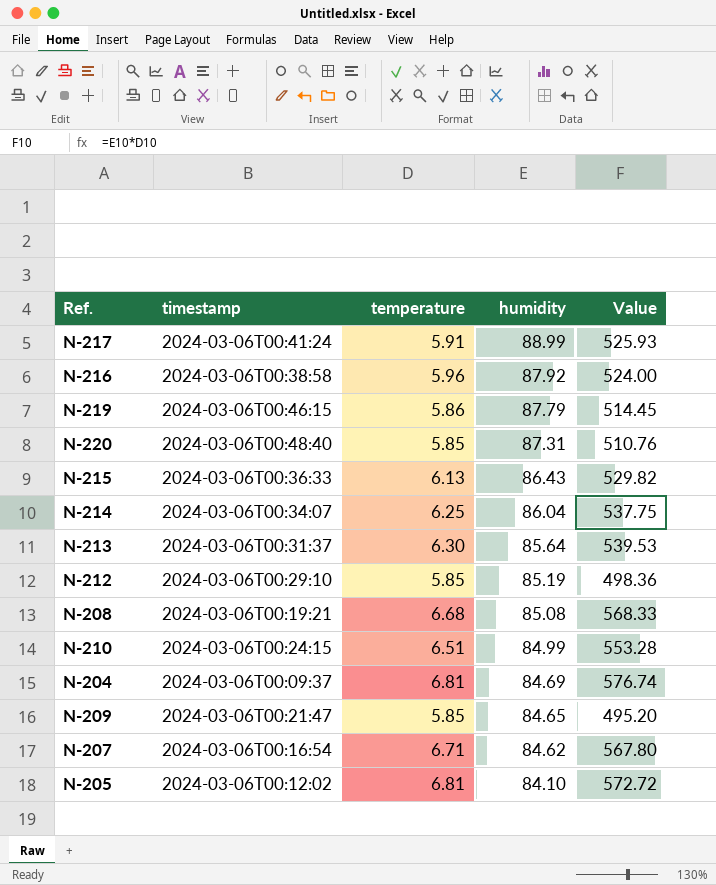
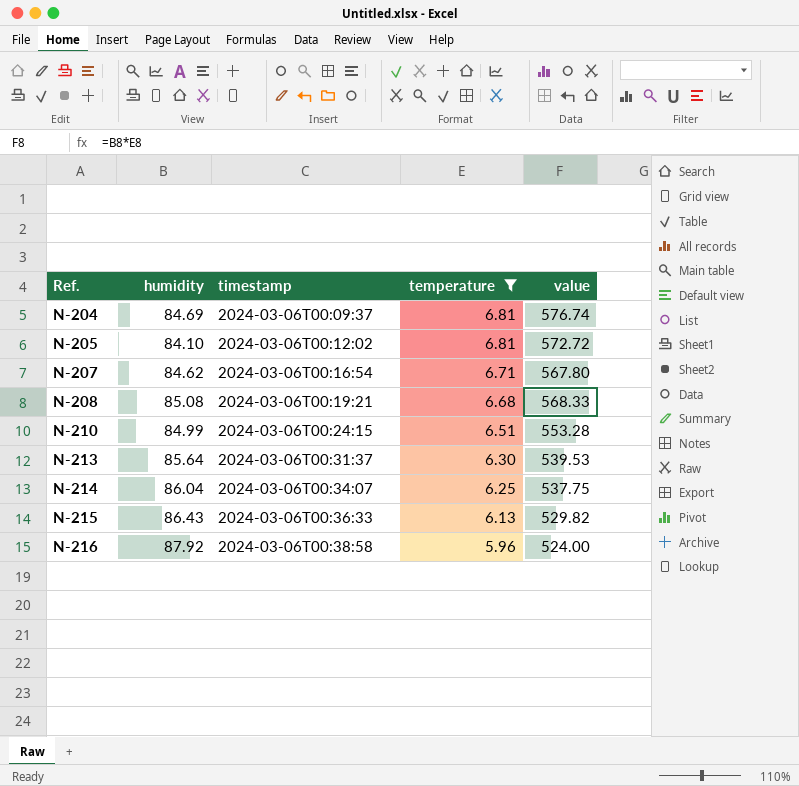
filter: none -> temperature >= 5.96
row order: humidity descending -> Ref. ascending
column humidity | position: 4 -> 2
column name: Value -> value

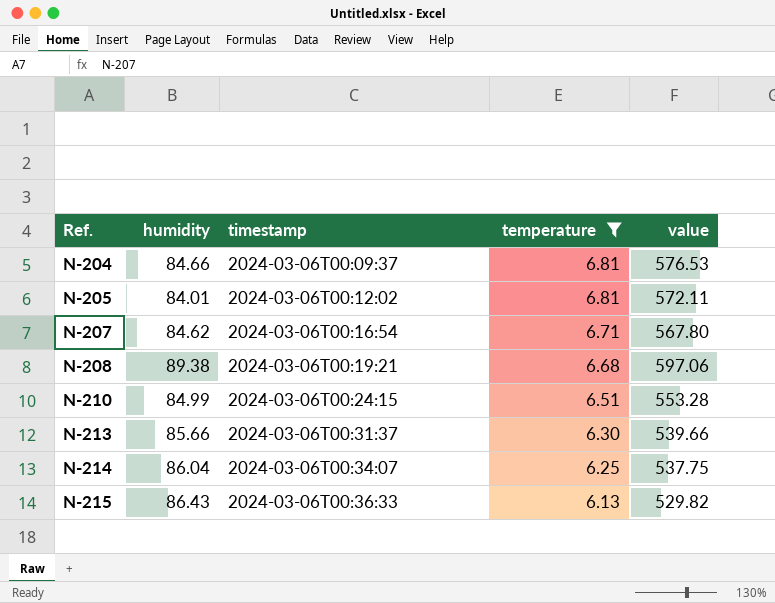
row N-216: 87.92 | 2024-03-06T00:38:58 | 5.96 | 524.00 -> none
N-204 | humidity: 84.69 -> 84.66
N-204 | value: 576.74 -> 576.53
N-205 | humidity: 84.10 -> 84.01
N-205 | value: 572.72 -> 572.11
N-208 | humidity: 85.08 -> 89.38
N-208 | value: 568.33 -> 597.06
N-213 | humidity: 85.64 -> 85.66
N-213 | value: 539.53 -> 539.66

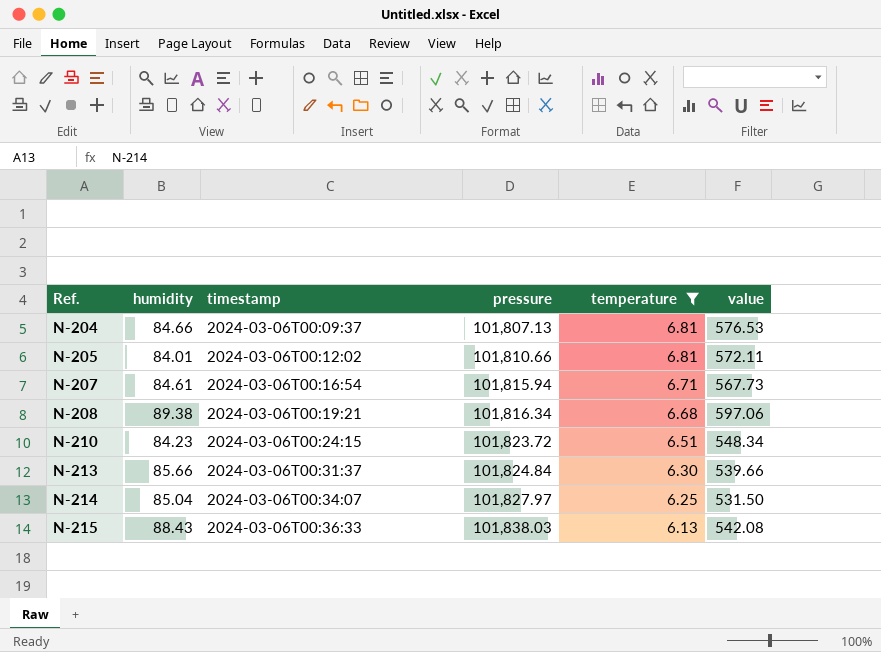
column pressure | position: none -> 4
N-207 | humidity: 84.62 -> 84.61
N-207 | value: 567.80 -> 567.73
N-210 | humidity: 84.99 -> 84.23
N-210 | value: 553.28 -> 548.34
N-214 | humidity: 86.04 -> 85.04
N-214 | value: 537.75 -> 531.50
N-215 | humidity: 86.43 -> 88.43
N-215 | value: 529.82 -> 542.08

